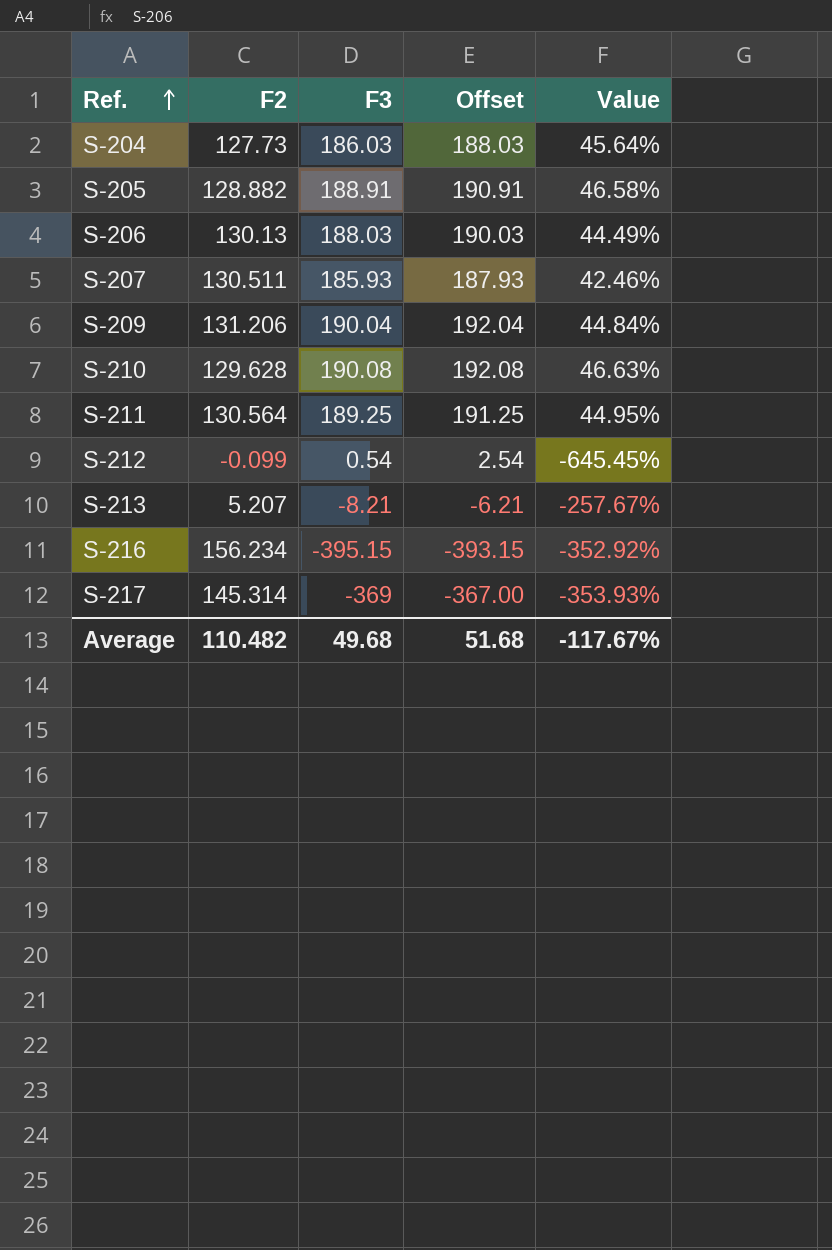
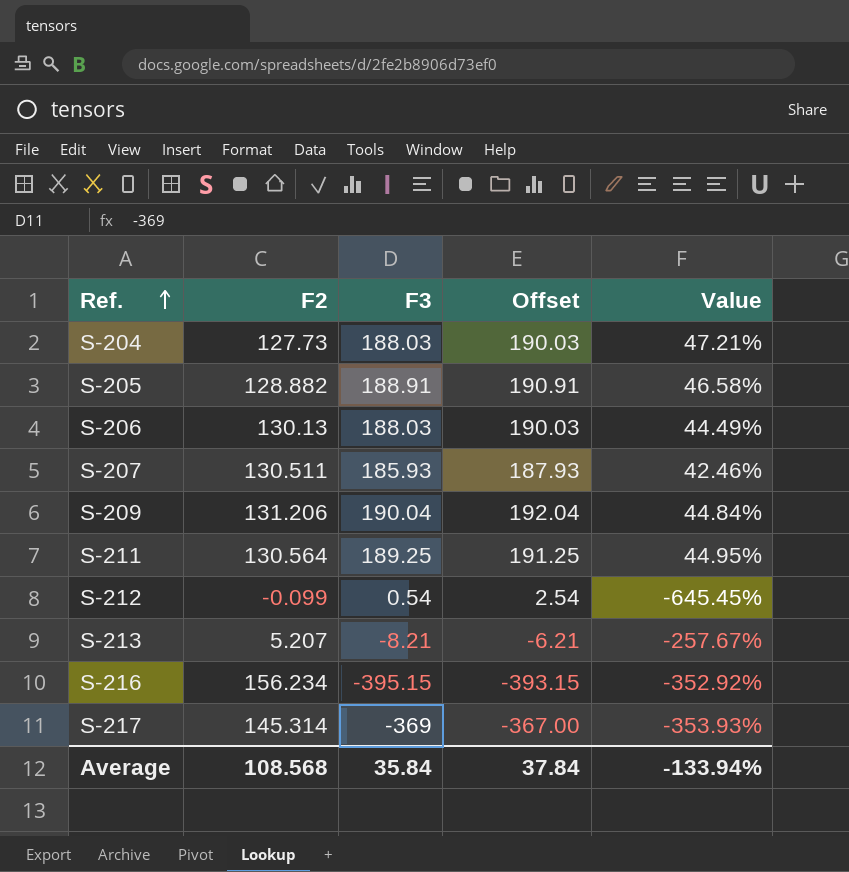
row S-210: 129.628 | 190.08 | 192.08 | 46.63% -> none
S-204 | F3: 186.03 -> 188.03
S-204 | Offset: 188.03 -> 190.03
S-204 | Value: 45.64% -> 47.21%
Average | F2: 110.482 -> 108.568
Average | F3: 49.68 -> 35.84
Average | Offset: 51.68 -> 37.84
Average | Value: -117.67% -> -133.94%

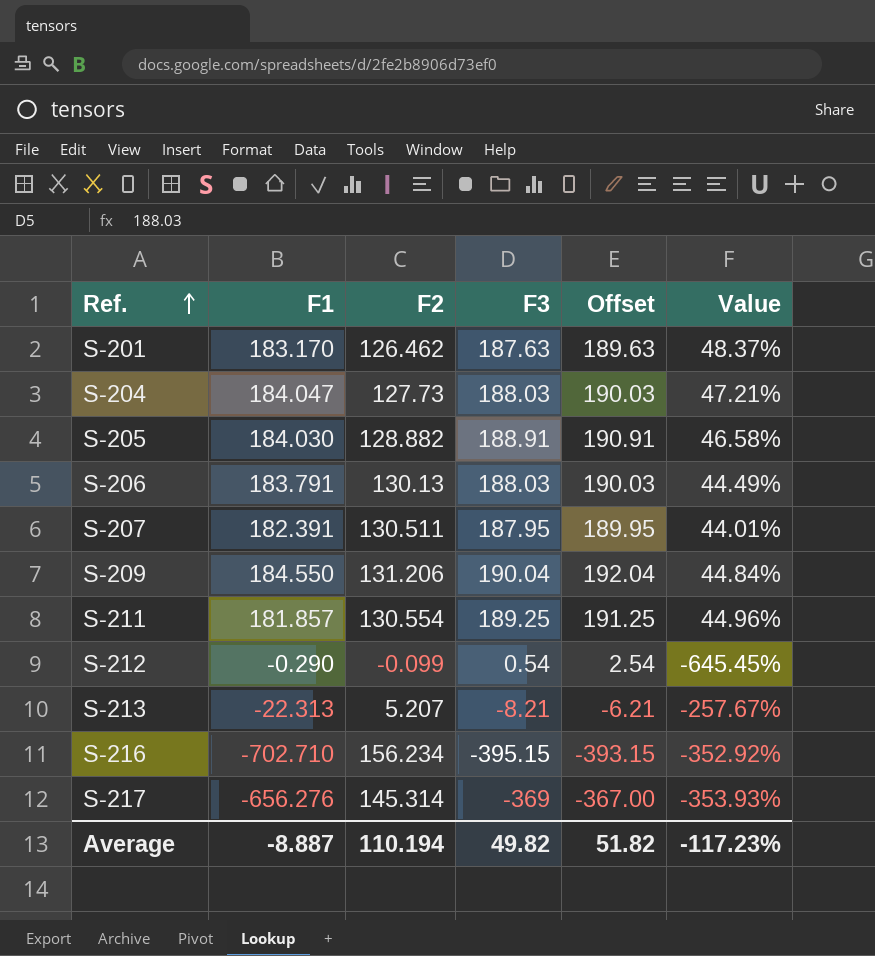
column F1 | position: none -> 2
row S-201: none -> 183.170 | 126.462 | 187.63 | 189.63 | 48.37%
S-207 | F3: 185.93 -> 187.95
S-207 | Offset: 187.93 -> 189.95
S-207 | Value: 42.46% -> 44.01%
S-211 | F2: 130.564 -> 130.554
S-211 | Value: 44.95% -> 44.96%
Average | F2: 108.568 -> 110.194
Average | F3: 35.84 -> 49.82
Average | Offset: 37.84 -> 51.82
Average | Value: -133.94% -> -117.23%

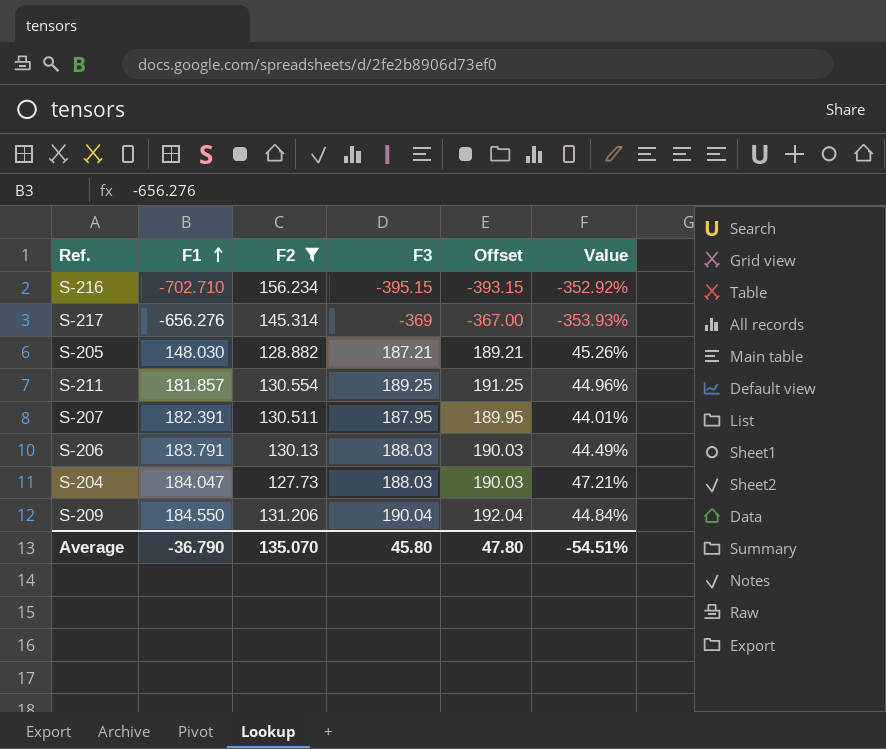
filter: none -> F2 >= 127.73
row order: Ref. ascending -> F1 ascending
S-205 | F1: 184.030 -> 148.030
S-205 | F3: 188.91 -> 187.21
S-205 | Offset: 190.91 -> 189.21
S-205 | Value: 46.58% -> 45.26%
Average | F1: -8.887 -> -36.790
Average | F2: 110.194 -> 135.070
Average | F3: 49.82 -> 45.80
Average | Offset: 51.82 -> 47.80
Average | Value: -117.23% -> -54.51%

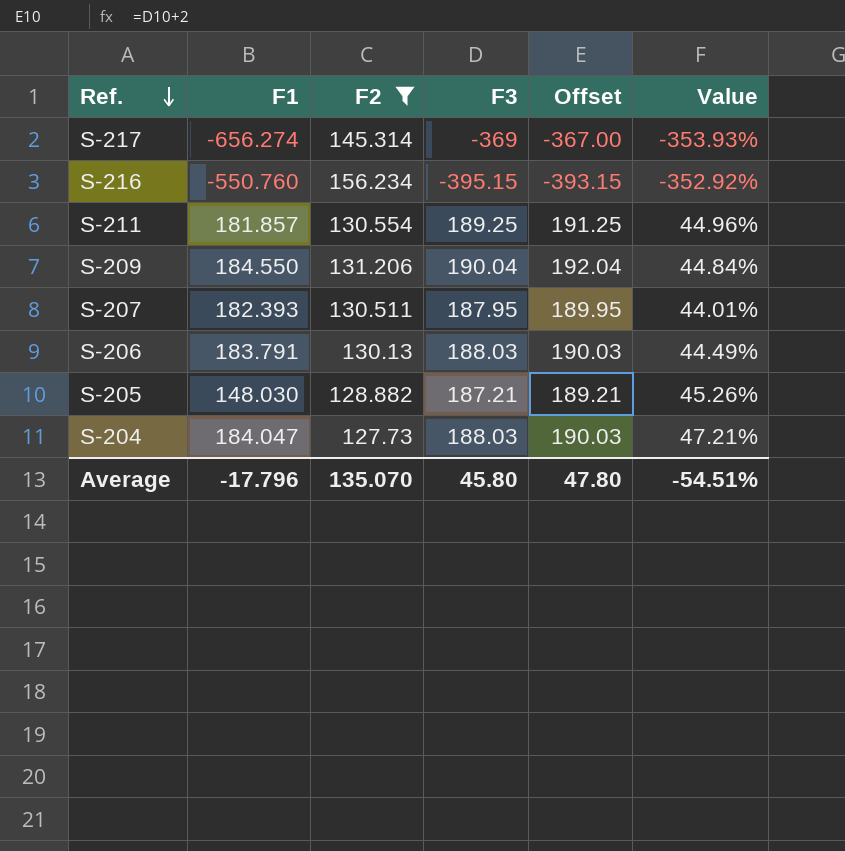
row order: F1 ascending -> Ref. descending
S-217 | F1: -656.276 -> -656.274
S-216 | F1: -702.710 -> -550.760
S-207 | F1: 182.391 -> 182.393
Average | F1: -36.790 -> -17.796

